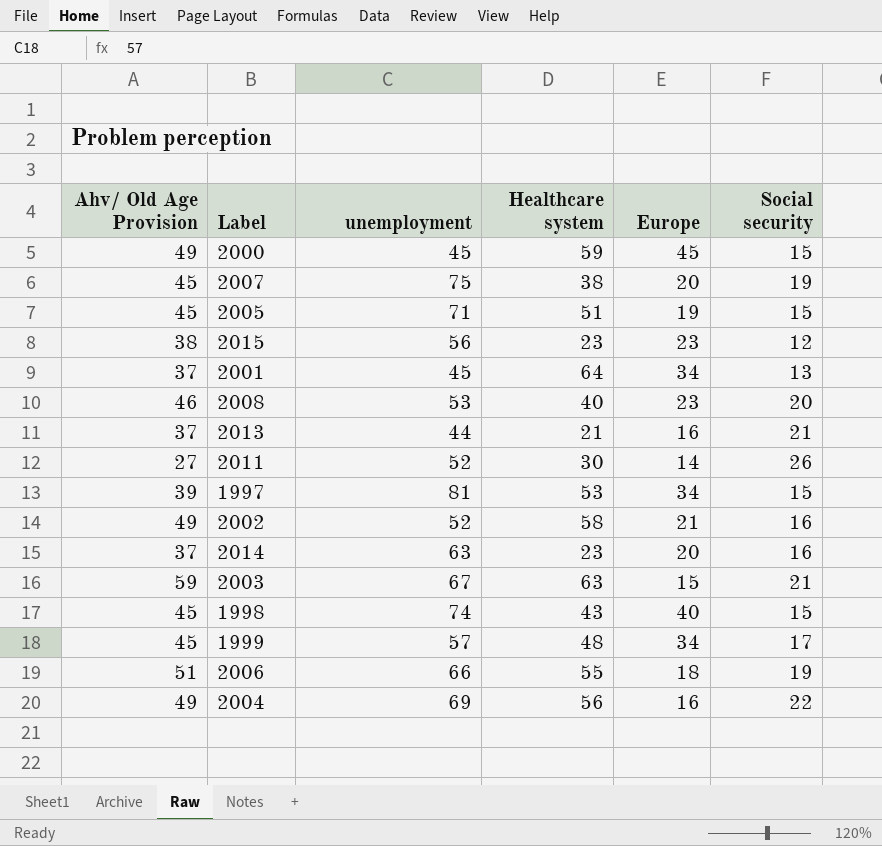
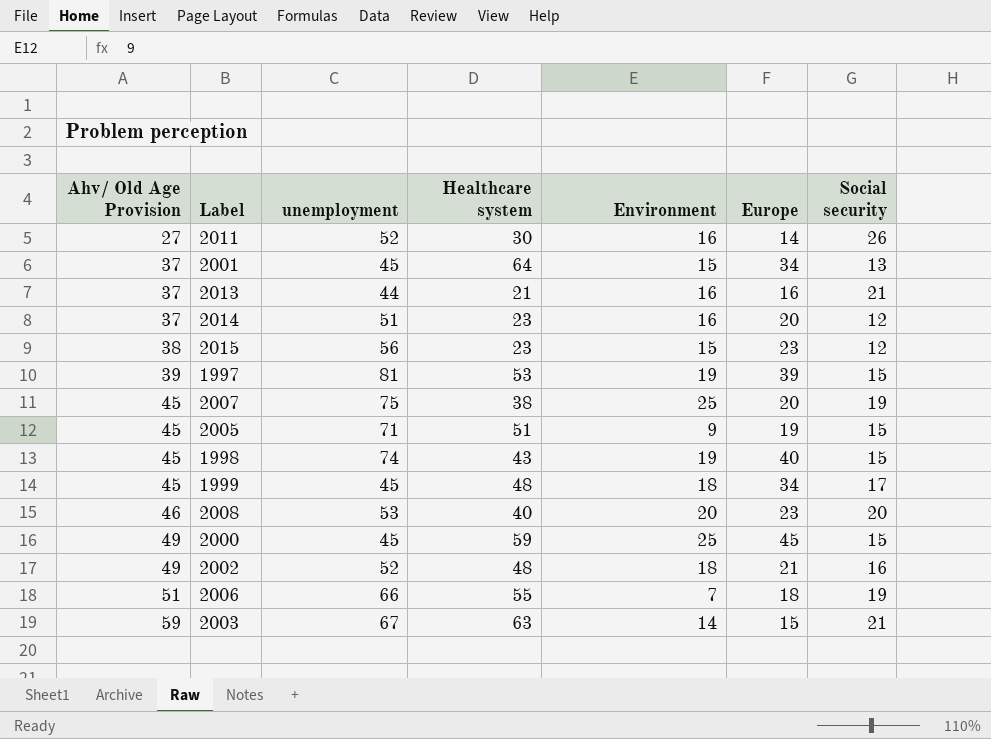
row order: none -> Ahv/ Old Age Provision ascending
column Environment | position: none -> 5
row 2004: 49 | 69 | 56 | 16 | 22 -> none
2014 | unemployment: 63 -> 51
2014 | Social security: 16 -> 12
1997 | Europe: 34 -> 39
1999 | unemployment: 57 -> 45
2002 | Healthcare system: 58 -> 48

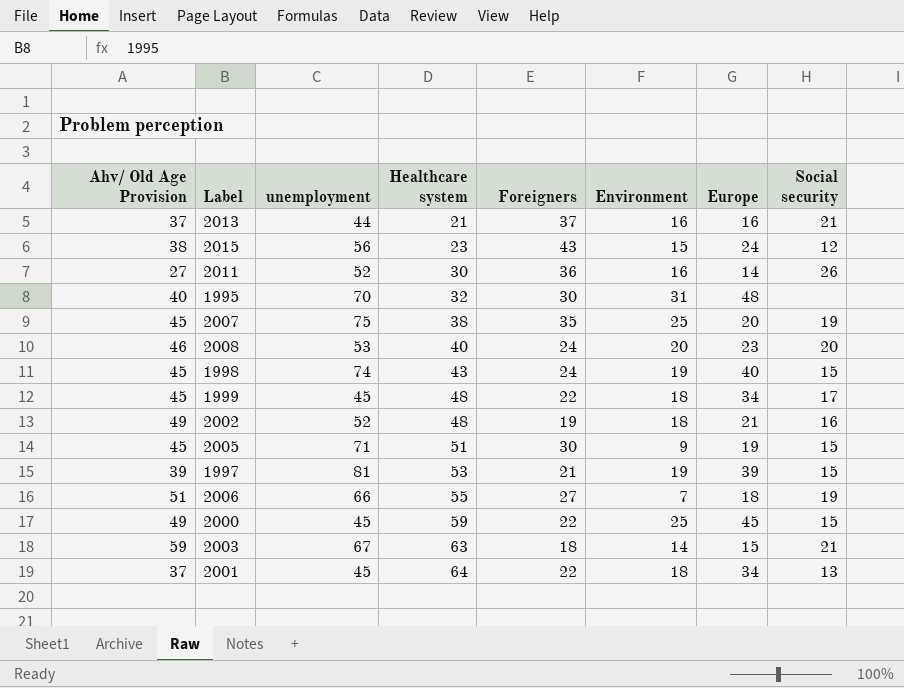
row order: Ahv/ Old Age Provision ascending -> Healthcare system ascending
column Foreigners | position: none -> 5
row 2014: 37 | 51 | 23 | 16 | 20 | 12 -> none
2015 | Europe: 23 -> 24
row 1995: none -> 40 | 70 | 32 | 30 | 31 | 48 | none
2001 | Environment: 15 -> 18

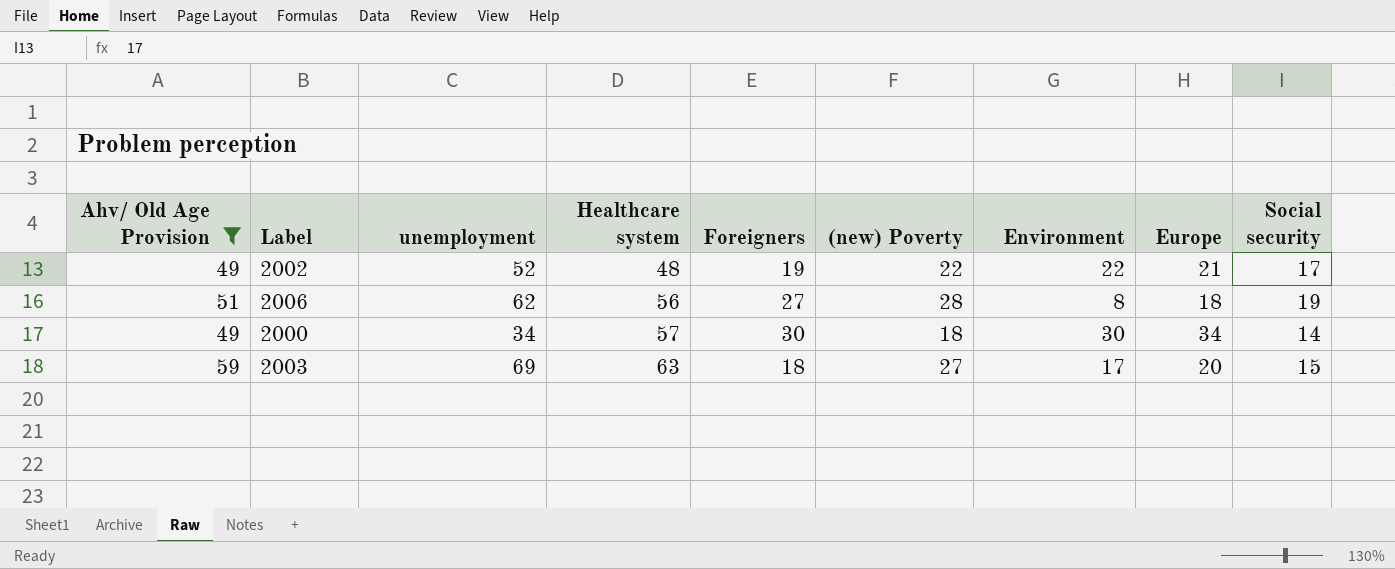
filter: none -> Ahv/ Old Age Provision >= 49
column (new) Poverty | position: none -> 6
2002 | Environment: 18 -> 22
2002 | Social security: 16 -> 17
2006 | unemployment: 66 -> 62
2006 | Healthcare system: 55 -> 56
2006 | Environment: 7 -> 8
2000 | unemployment: 45 -> 34
2000 | Healthcare system: 59 -> 57
2000 | Foreigners: 22 -> 30
2000 | Environment: 25 -> 30
2000 | Europe: 45 -> 34
2000 | Social security: 15 -> 14
2003 | unemployment: 67 -> 69
2003 | Environment: 14 -> 17
2003 | Europe: 15 -> 20
2003 | Social security: 21 -> 15

